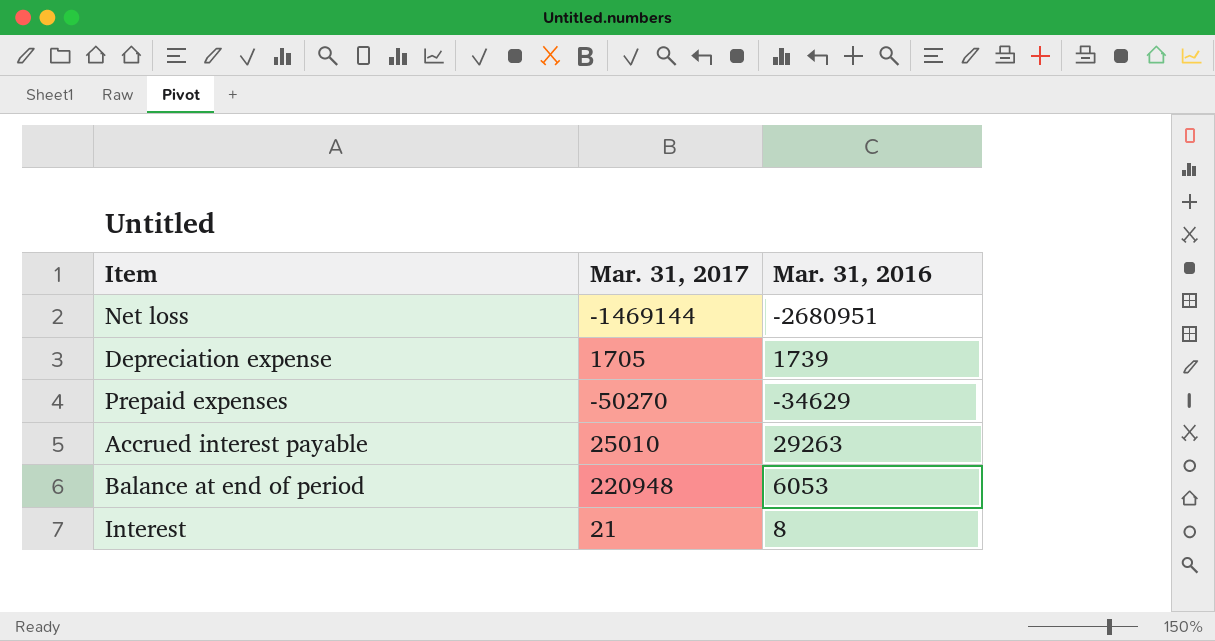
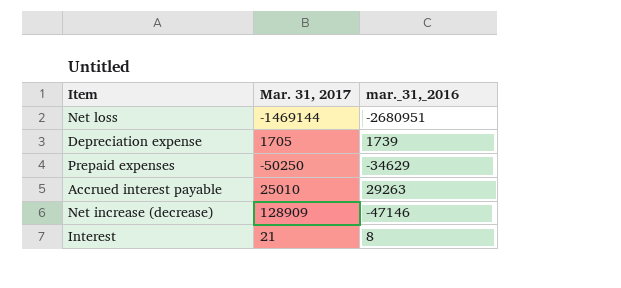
column name: Mar. 31, 2016 -> mar._31,_2016
row Balance at end of period: 220948 | 6053 -> none
Prepaid expenses | Mar. 31, 2017: -50270 -> -50250
row Net increase (decrease): none -> 128909 | -47146

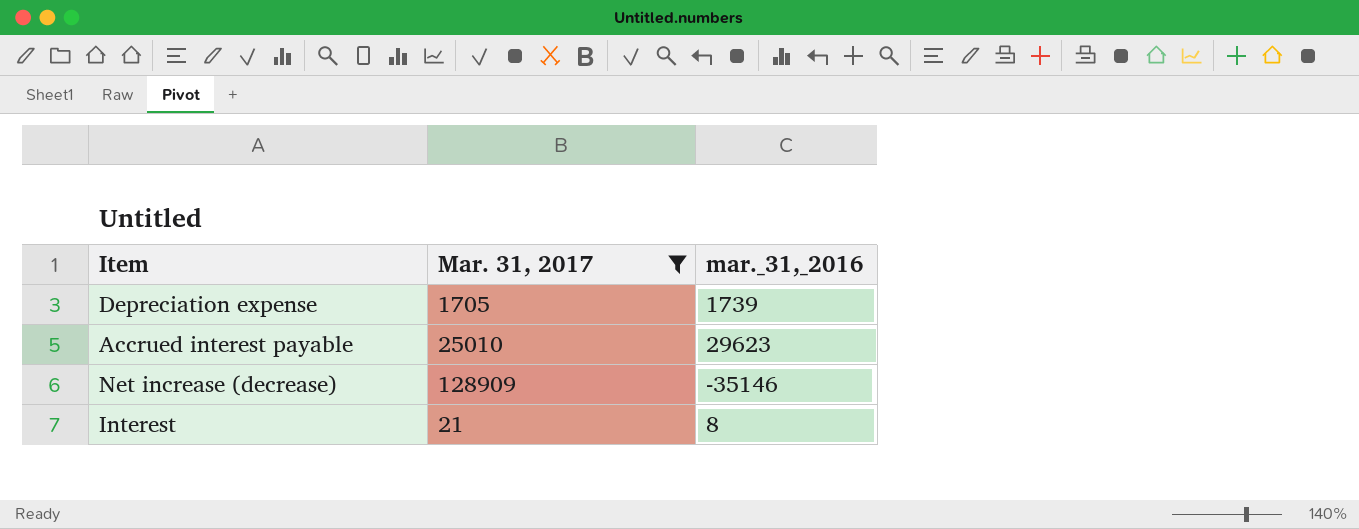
filter: none -> Mar. 31, 2017 >= 21
Accrued interest payable | mar._31,_2016: 29263 -> 29623
Net increase (decrease) | mar._31,_2016: -47146 -> -35146

